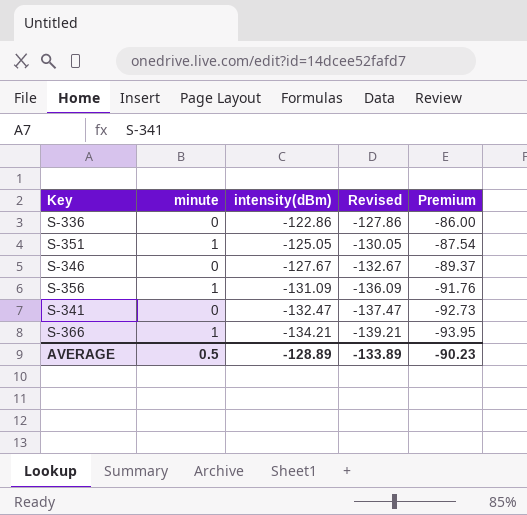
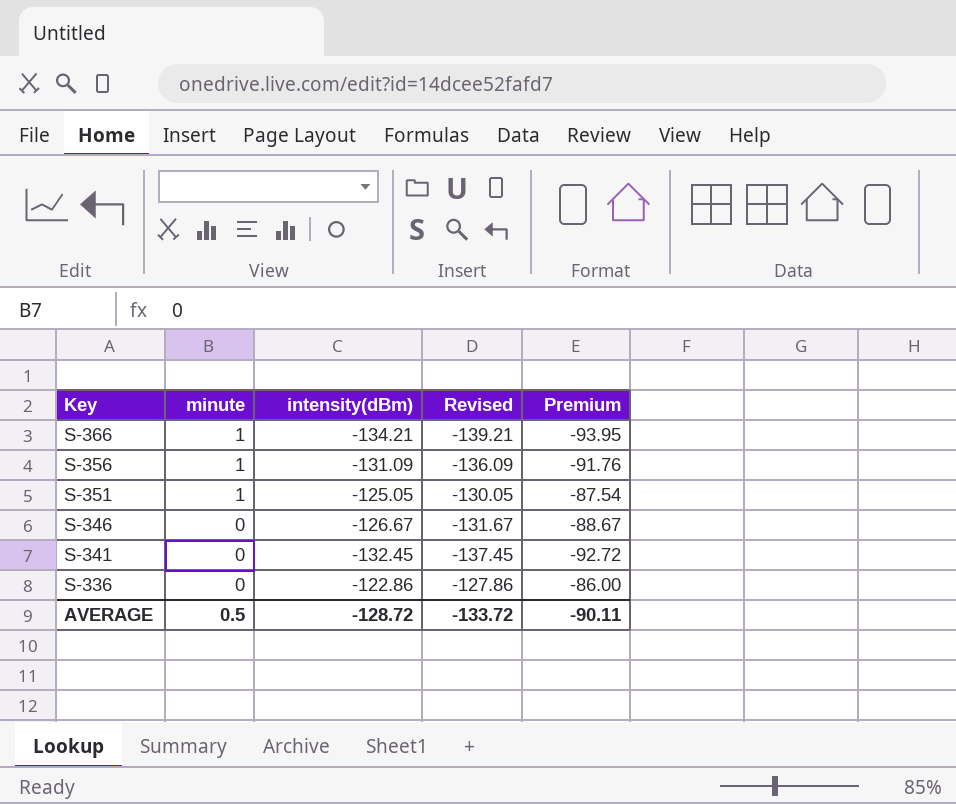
row order: intensity(dBm) descending -> Key descending
S-346 | intensity(dBm): -127.67 -> -126.67
S-346 | Revised: -132.67 -> -131.67
S-346 | Premium: -89.37 -> -88.67
S-341 | intensity(dBm): -132.47 -> -132.45
S-341 | Revised: -137.47 -> -137.45
S-341 | Premium: -92.73 -> -92.72
AVERAGE | intensity(dBm): -128.89 -> -128.72
AVERAGE | Revised: -133.89 -> -133.72
AVERAGE | Premium: -90.23 -> -90.11

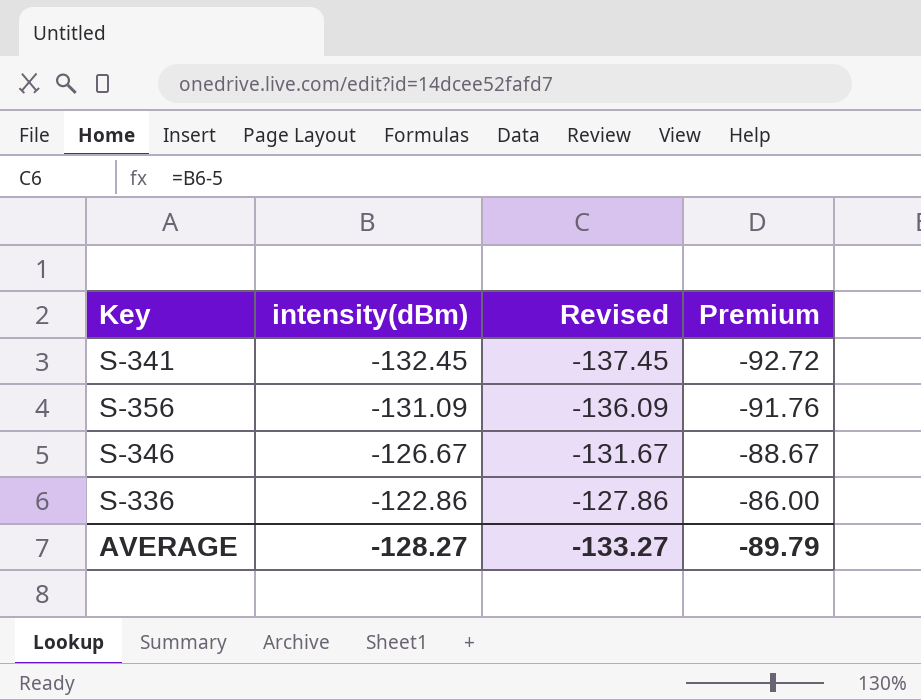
row order: Key descending -> intensity(dBm) ascending
column minute | position: 2 -> none
row S-366: 1 | -134.21 | -139.21 | -93.95 -> none
row S-351: 1 | -125.05 | -130.05 | -87.54 -> none
AVERAGE | intensity(dBm): -128.72 -> -128.27
AVERAGE | Revised: -133.72 -> -133.27
AVERAGE | Premium: -90.11 -> -89.79

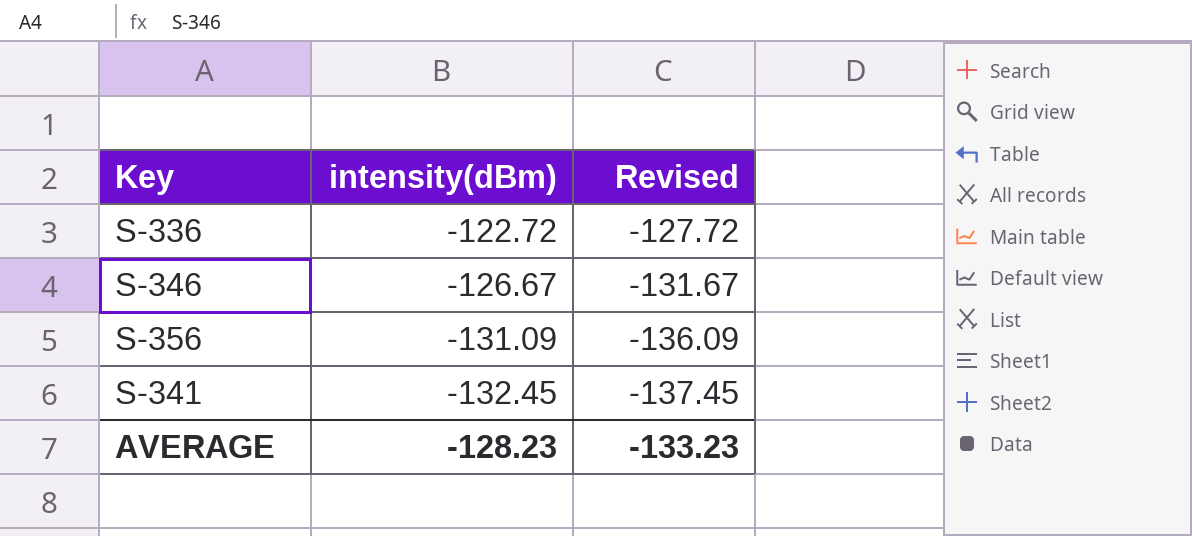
row order: intensity(dBm) ascending -> intensity(dBm) descending
column Premium | formula: [intensity(dBm)] * 0.7 -> none
S-336 | intensity(dBm): -122.86 -> -122.72
S-336 | Revised: -127.86 -> -127.72
AVERAGE | intensity(dBm): -128.27 -> -128.23
AVERAGE | Revised: -133.27 -> -133.23

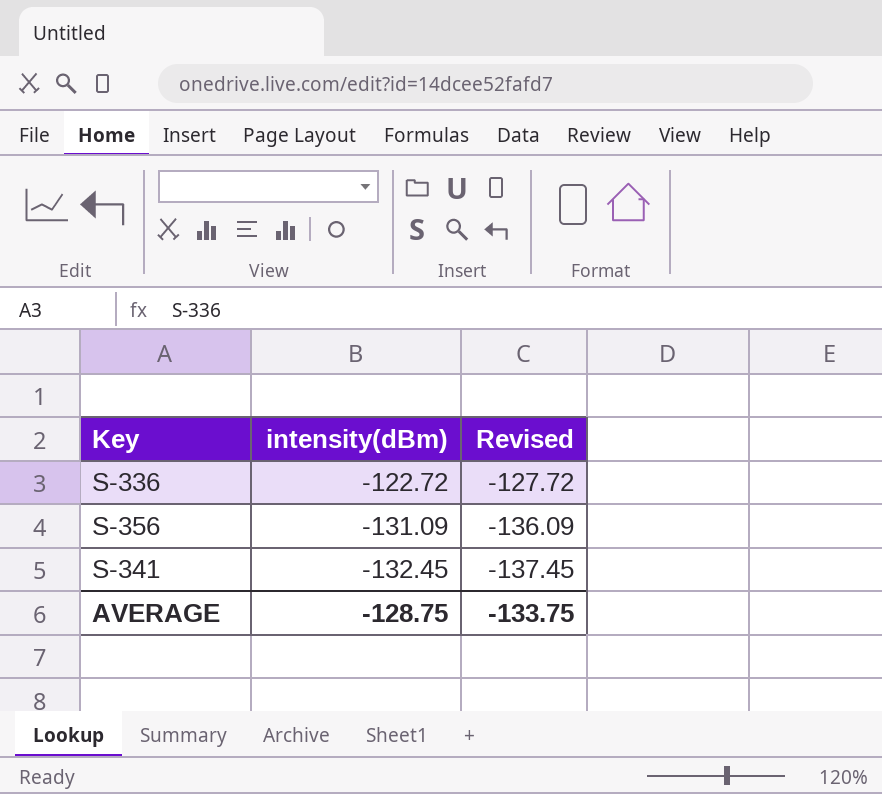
row S-346: -126.67 | -131.67 -> none
AVERAGE | intensity(dBm): -128.23 -> -128.75
AVERAGE | Revised: -133.23 -> -133.75

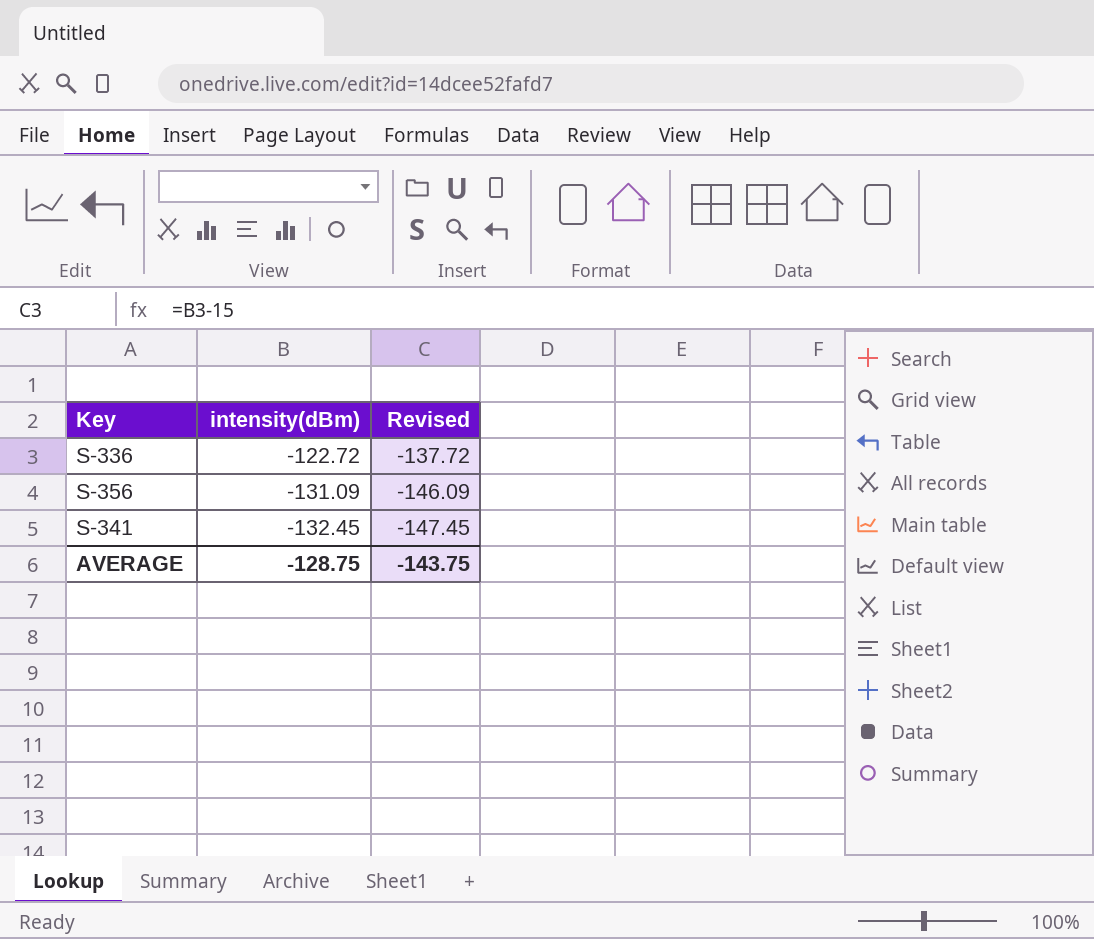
column Revised | formula: [intensity(dBm)] - 5 -> [intensity(dBm)] - 15
AVERAGE | Revised: -133.75 -> -143.75

